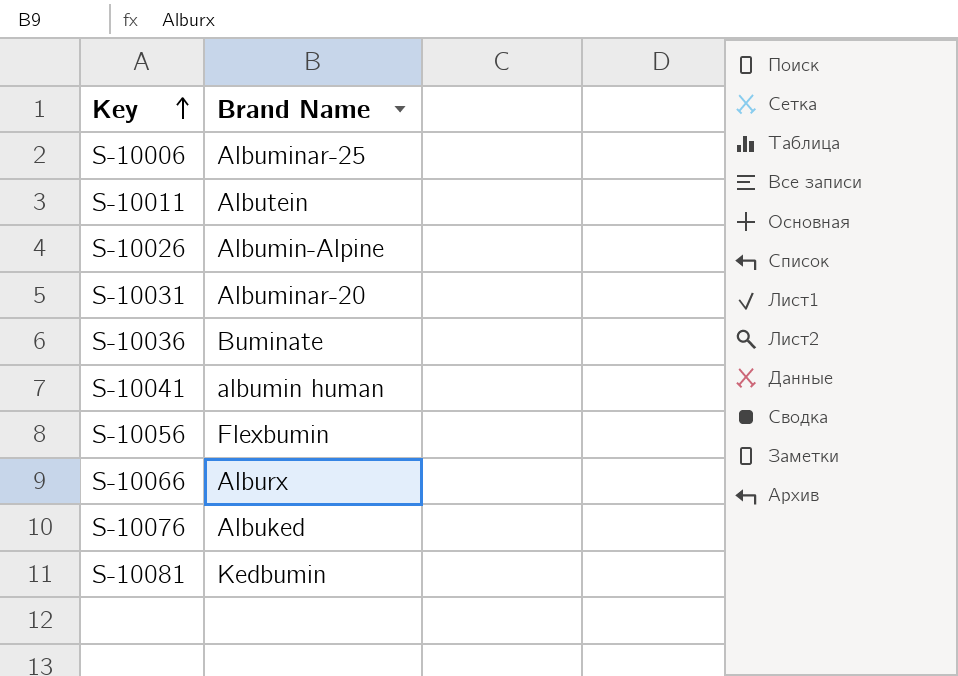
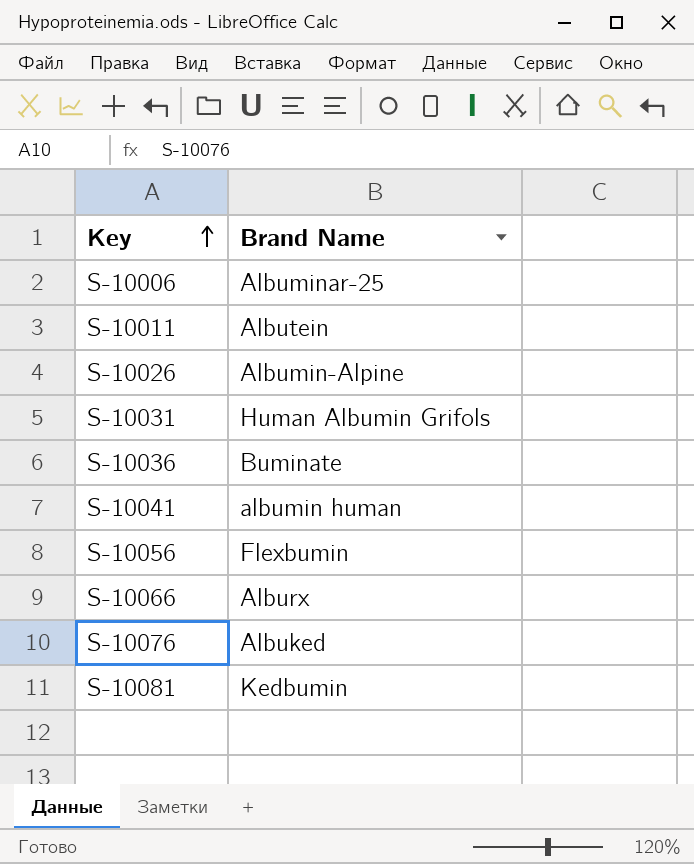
S-10031 | Brand Name: Albuminar-20 -> Human Albumin Grifols

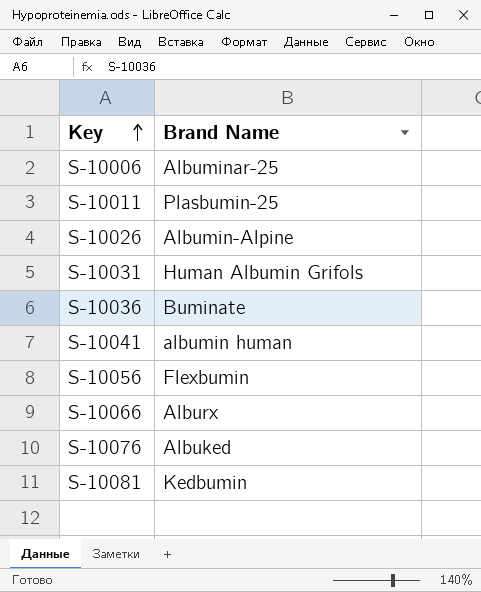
S-10011 | Brand Name: Albutein -> Plasbumin-25

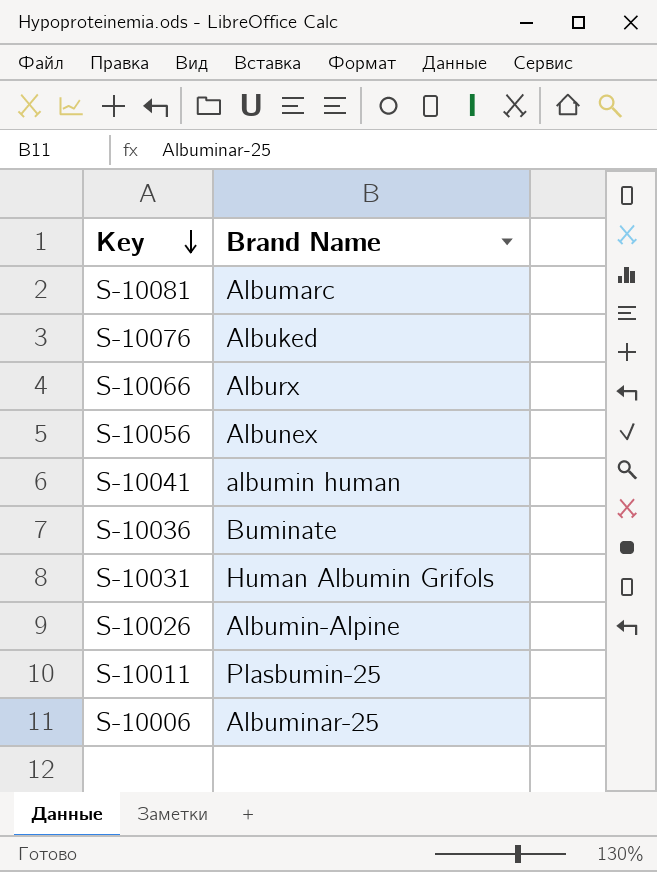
row order: Key ascending -> Key descending
S-10081 | Brand Name: Kedbumin -> Albumarc
S-10056 | Brand Name: Flexbumin -> Albunex

